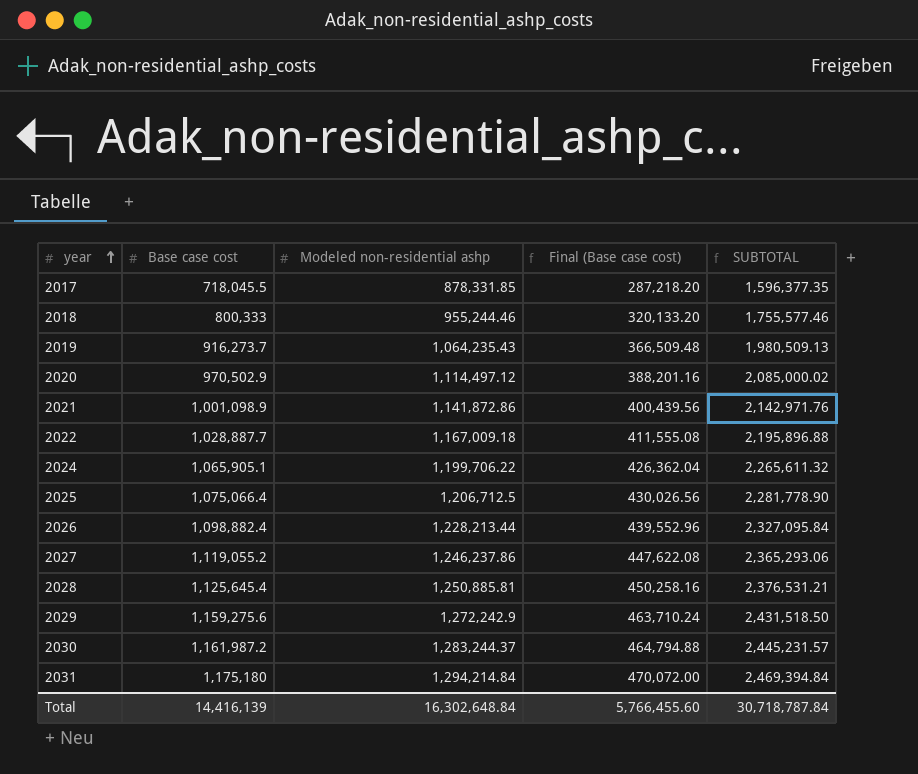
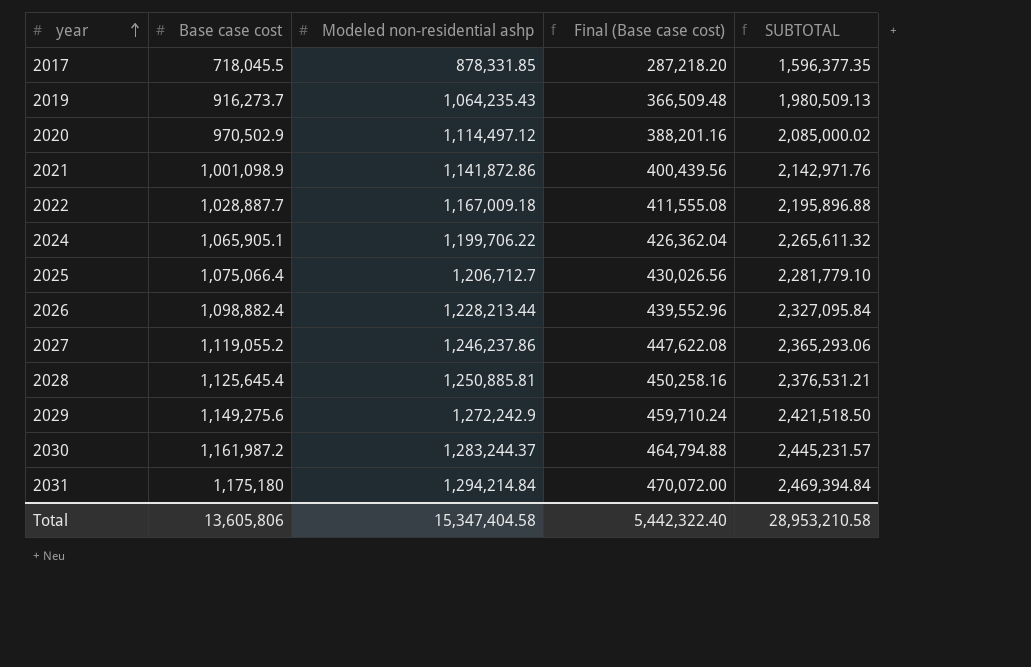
row 2018: 800,333 | 955,244.46 | 320,133.20 | 1,755,577.46 -> none
2025 | Modeled non-residential ashp: 1,206,712.5 -> 1,206,712.7
2025 | SUBTOTAL: 2,281,778.90 -> 2,281,779.10
2029 | Base case cost: 1,159,275.6 -> 1,149,275.6
2029 | Final (Base case cost): 463,710.24 -> 459,710.24
2029 | SUBTOTAL: 2,431,518.50 -> 2,421,518.50
Total | Base case cost: 14,416,139 -> 13,605,806
Total | Modeled non-residential ashp: 16,302,648.84 -> 15,347,404.58
Total | Final (Base case cost): 5,766,455.60 -> 5,442,322.40
Total | SUBTOTAL: 30,718,787.84 -> 28,953,210.58

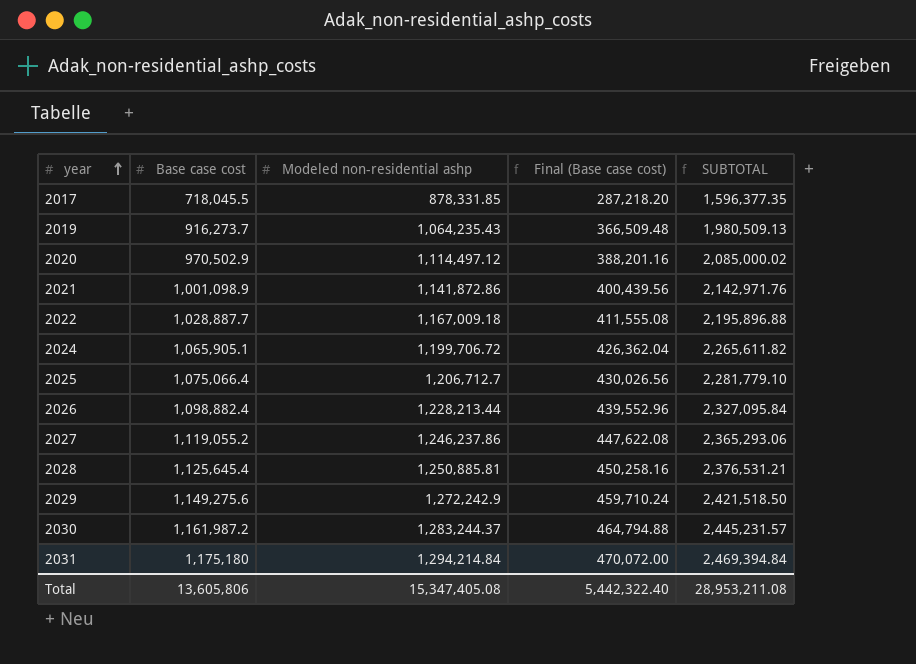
2024 | Modeled non-residential ashp: 1,199,706.22 -> 1,199,706.72
2024 | SUBTOTAL: 2,265,611.32 -> 2,265,611.82
Total | Modeled non-residential ashp: 15,347,404.58 -> 15,347,405.08
Total | SUBTOTAL: 28,953,210.58 -> 28,953,211.08

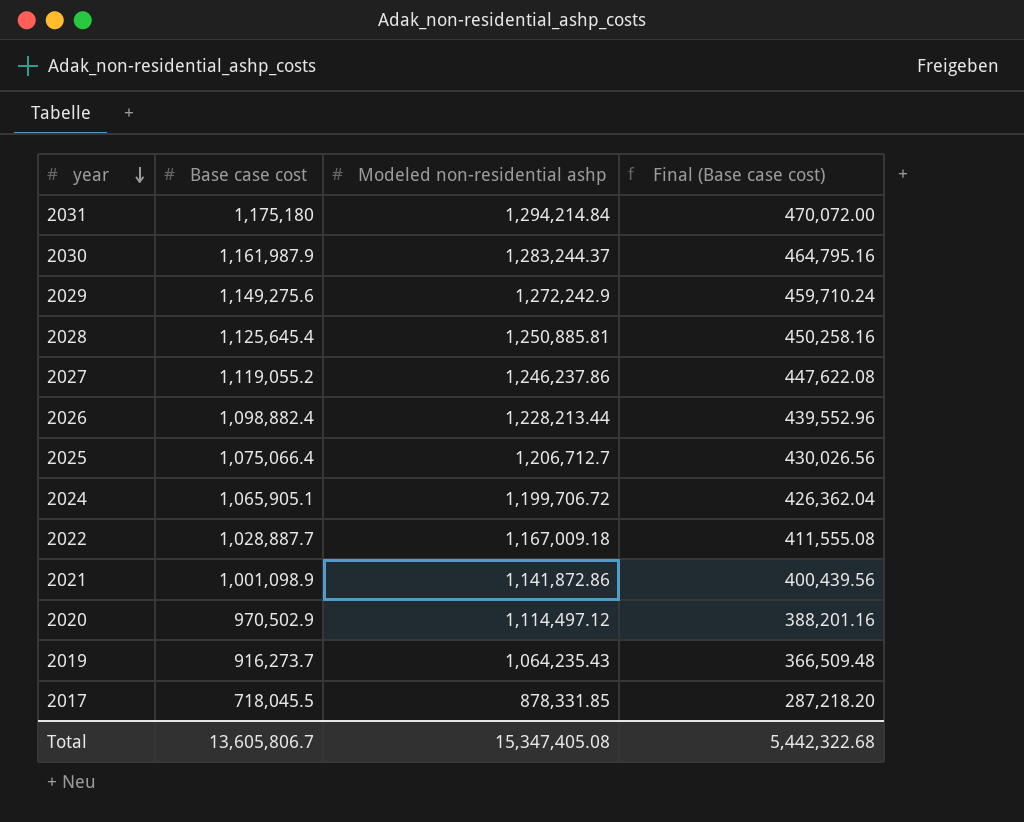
row order: year ascending -> year descending
column SUBTOTAL | formula: [Base case cost] + [Modeled non-residential ashp] -> none
2030 | Base case cost: 1,161,987.2 -> 1,161,987.9
2030 | Final (Base case cost): 464,794.88 -> 464,795.16
Total | Base case cost: 13,605,806 -> 13,605,806.7
Total | Final (Base case cost): 5,442,322.40 -> 5,442,322.68

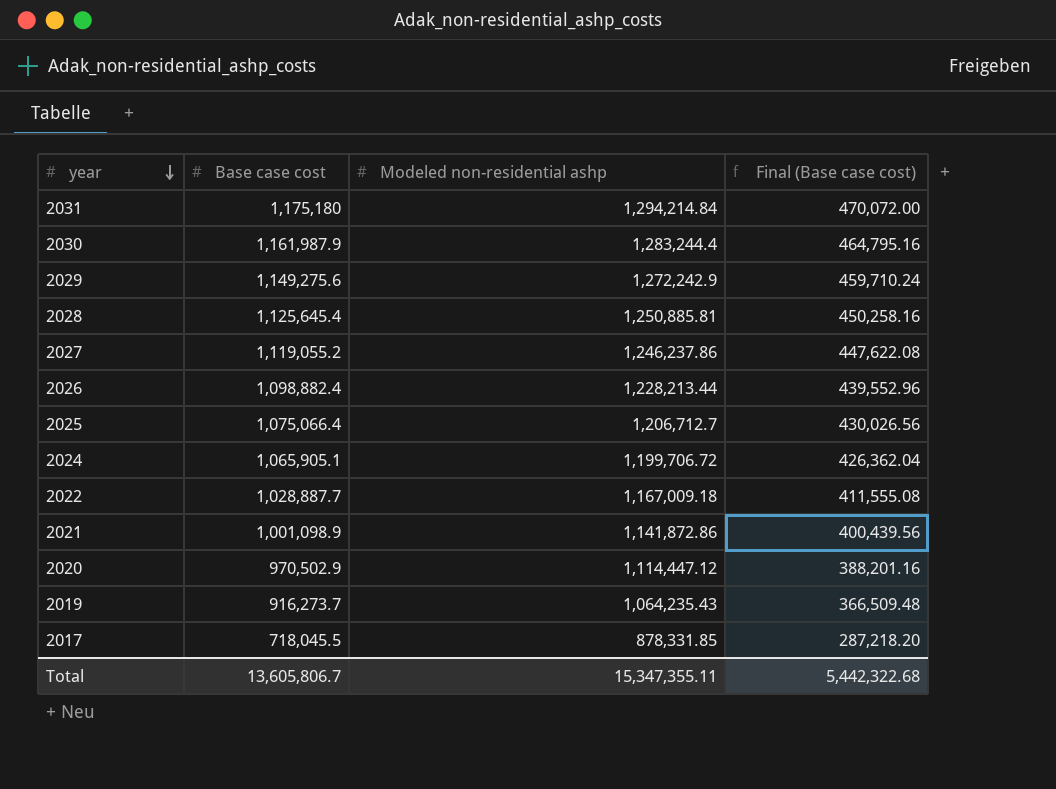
2030 | Modeled non-residential ashp: 1,283,244.37 -> 1,283,244.4
2020 | Modeled non-residential ashp: 1,114,497.12 -> 1,114,447.12
Total | Modeled non-residential ashp: 15,347,405.08 -> 15,347,355.11

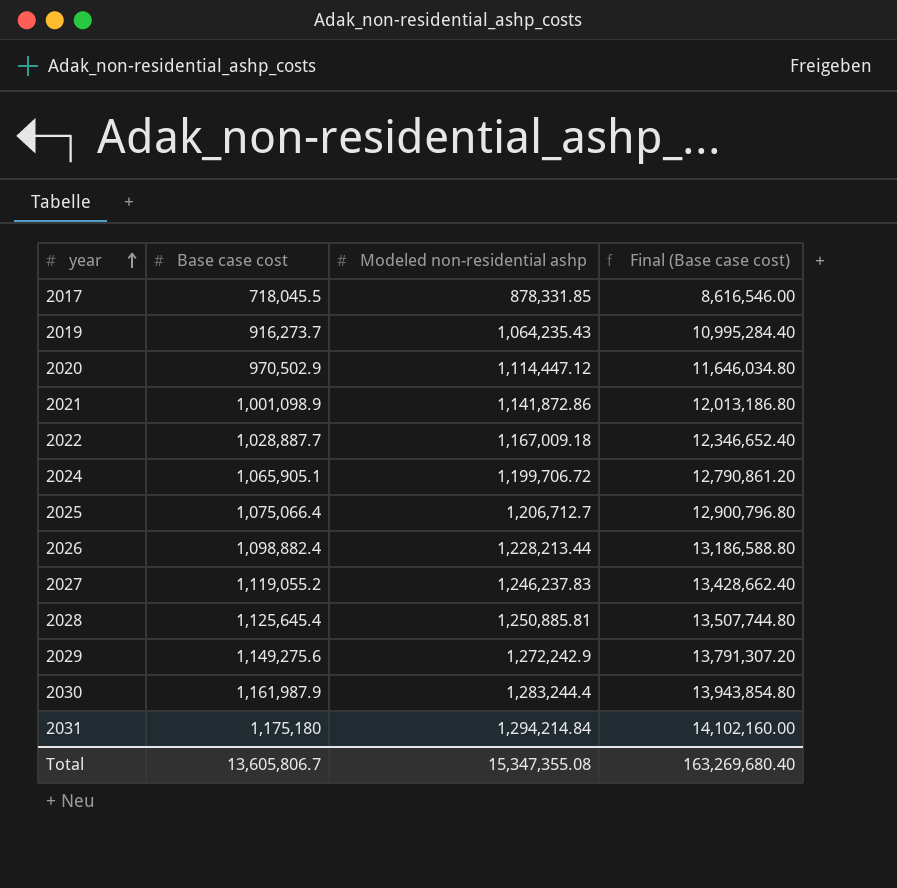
row order: year descending -> year ascending
column Final (Base case cost) | formula: [Base case cost] * 0.4 -> [Base case cost] * 12
2027 | Modeled non-residential ashp: 1,246,237.86 -> 1,246,237.83
Total | Modeled non-residential ashp: 15,347,355.11 -> 15,347,355.08
Total | Final (Base case cost): 5,442,322.68 -> 163,269,680.40

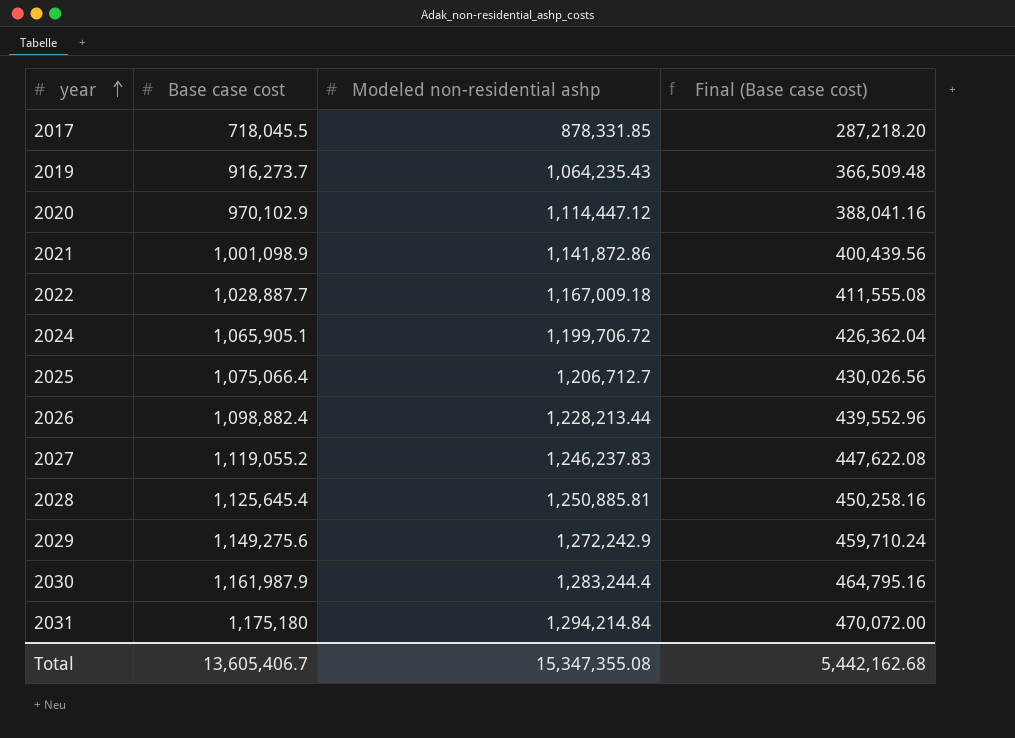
column Final (Base case cost) | formula: [Base case cost] * 12 -> [Base case cost] * 0.4
2020 | Base case cost: 970,502.9 -> 970,102.9
Total | Base case cost: 13,605,806.7 -> 13,605,406.7
Total | Final (Base case cost): 163,269,680.40 -> 5,442,162.68

